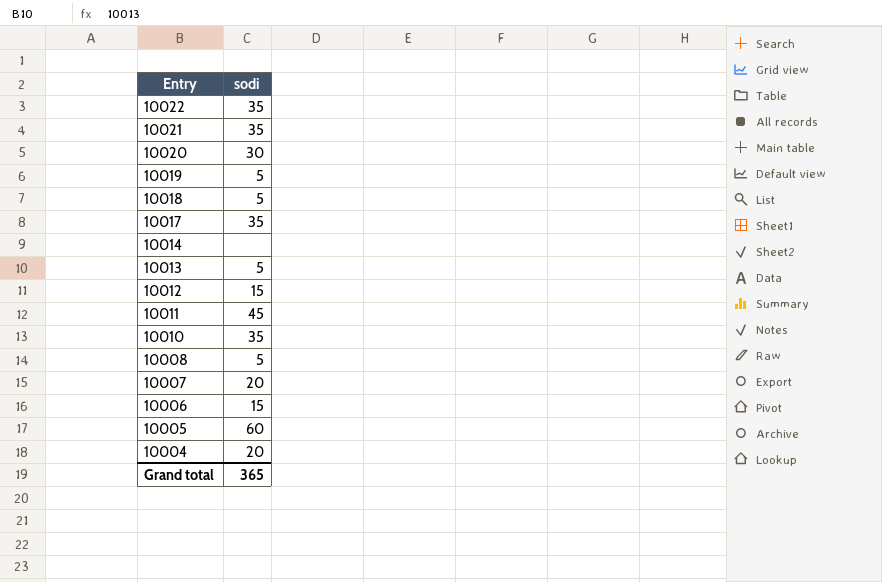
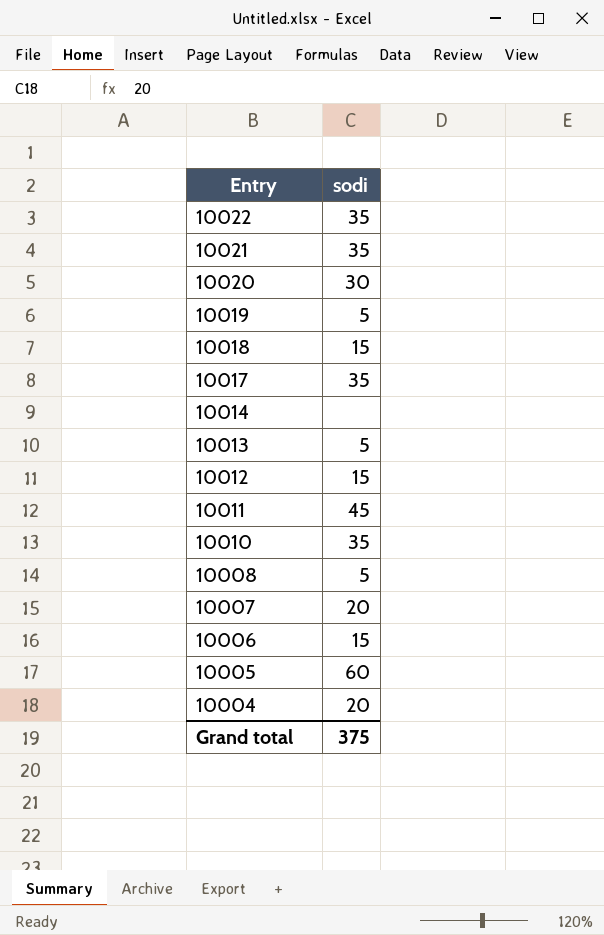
10018 | sodi: 5 -> 15
Grand total | sodi: 365 -> 375

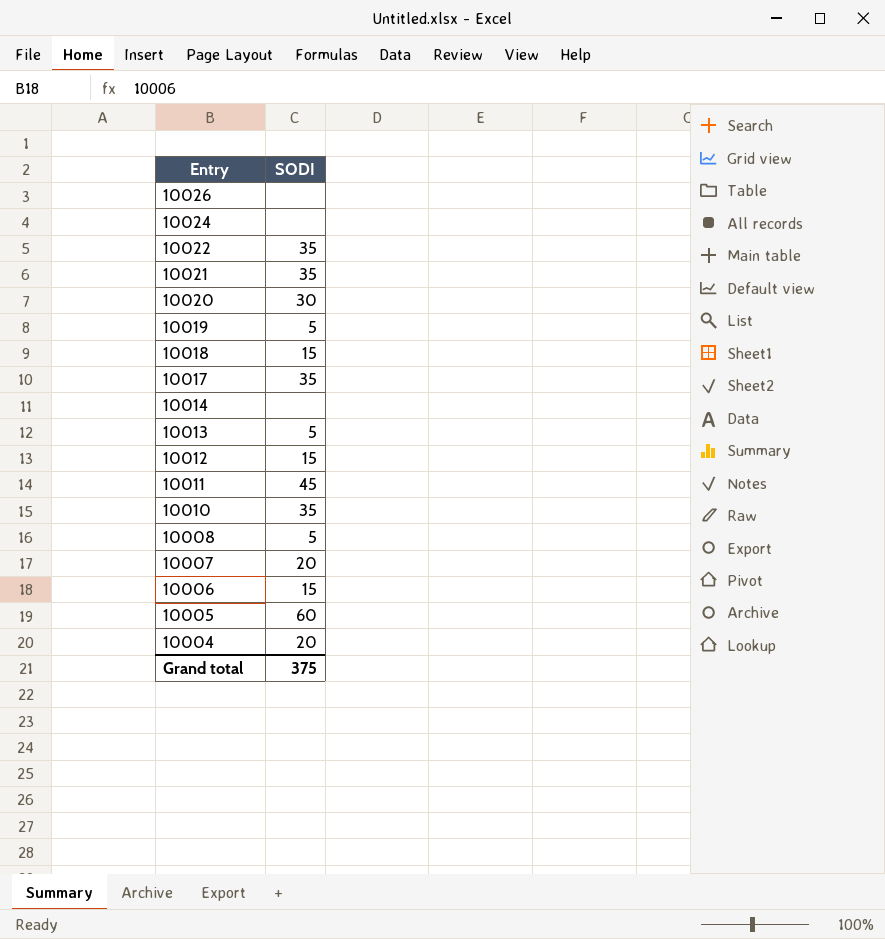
column name: sodi -> SODI
row 10026: none -> none
row 10024: none -> none

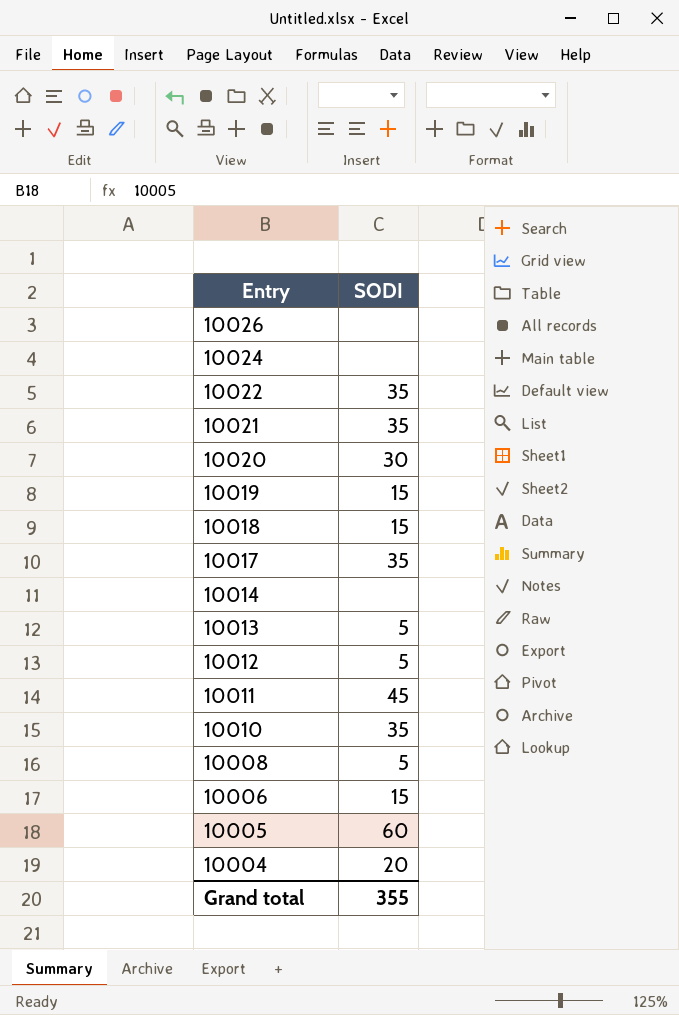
row 10007: 20 -> none
10019 | SODI: 5 -> 15
10012 | SODI: 15 -> 5
Grand total | SODI: 375 -> 355

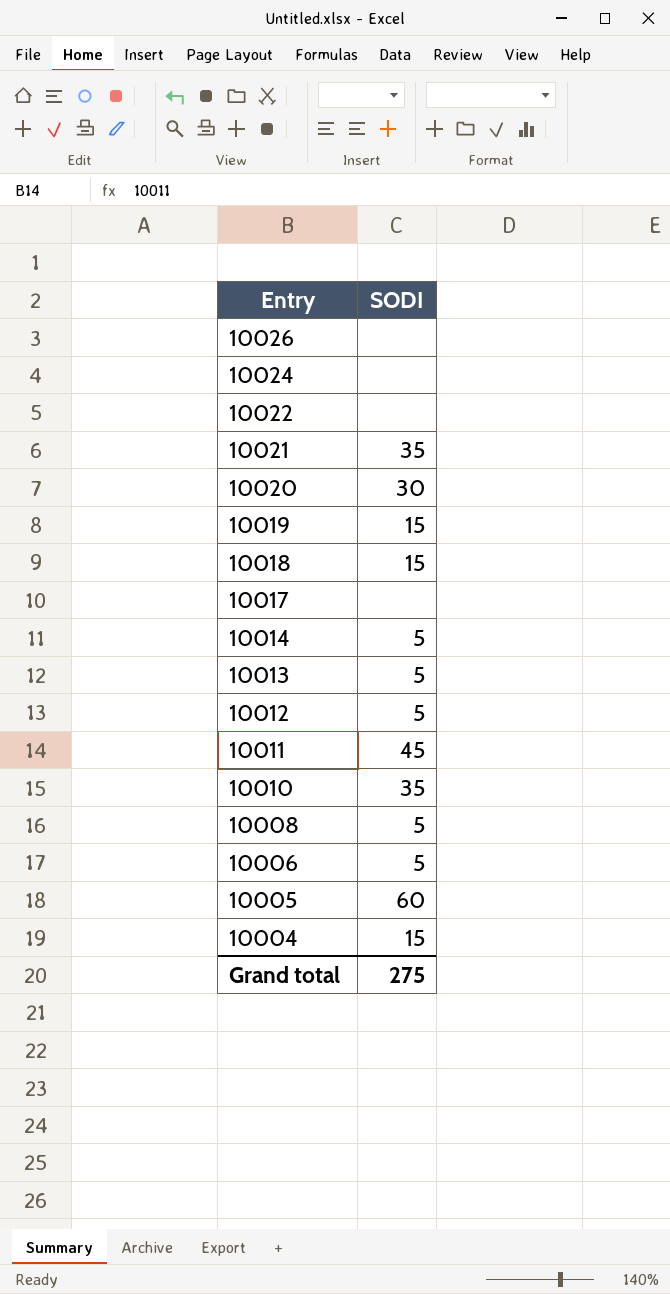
10022 | SODI: 35 -> none
10017 | SODI: 35 -> none
10014 | SODI: none -> 5
10006 | SODI: 15 -> 5
10004 | SODI: 20 -> 15
Grand total | SODI: 355 -> 275

